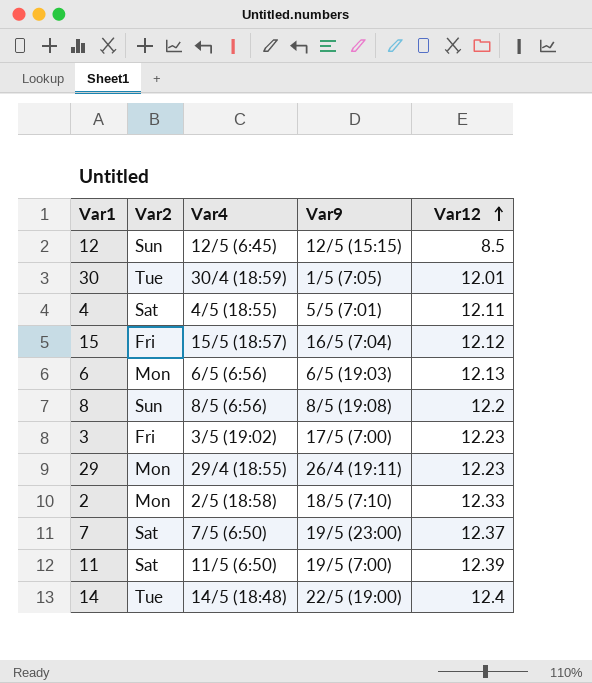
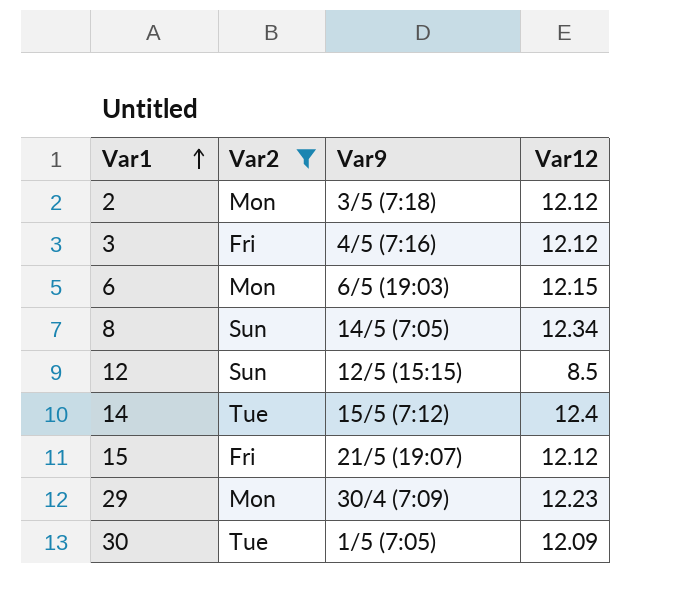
filter: none -> Var2 != Sat
row order: Var12 ascending -> Var1 ascending
column Var4 | position: 3 -> none
2 | Var9: 18/5 (7:10) -> 3/5 (7:18)
2 | Var12: 12.33 -> 12.12
3 | Var9: 17/5 (7:00) -> 4/5 (7:16)
3 | Var12: 12.23 -> 12.12
6 | Var12: 12.13 -> 12.15
8 | Var9: 8/5 (19:08) -> 14/5 (7:05)
8 | Var12: 12.2 -> 12.34
14 | Var9: 22/5 (19:00) -> 15/5 (7:12)
15 | Var9: 16/5 (7:04) -> 21/5 (19:07)
29 | Var9: 26/4 (19:11) -> 30/4 (7:09)
30 | Var12: 12.01 -> 12.09

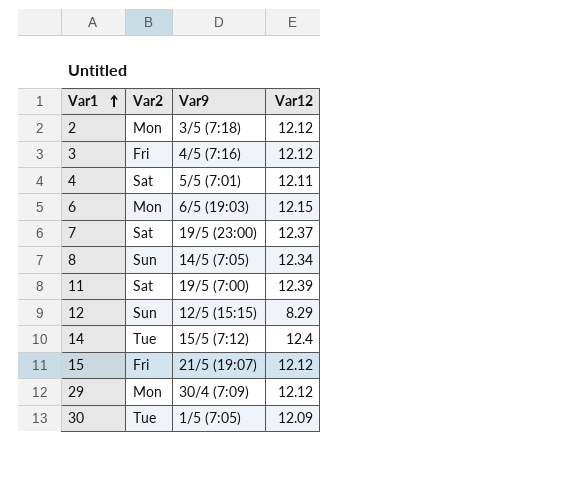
filter: Var2 != Sat -> none
12 | Var12: 8.5 -> 8.29
29 | Var12: 12.23 -> 12.12

